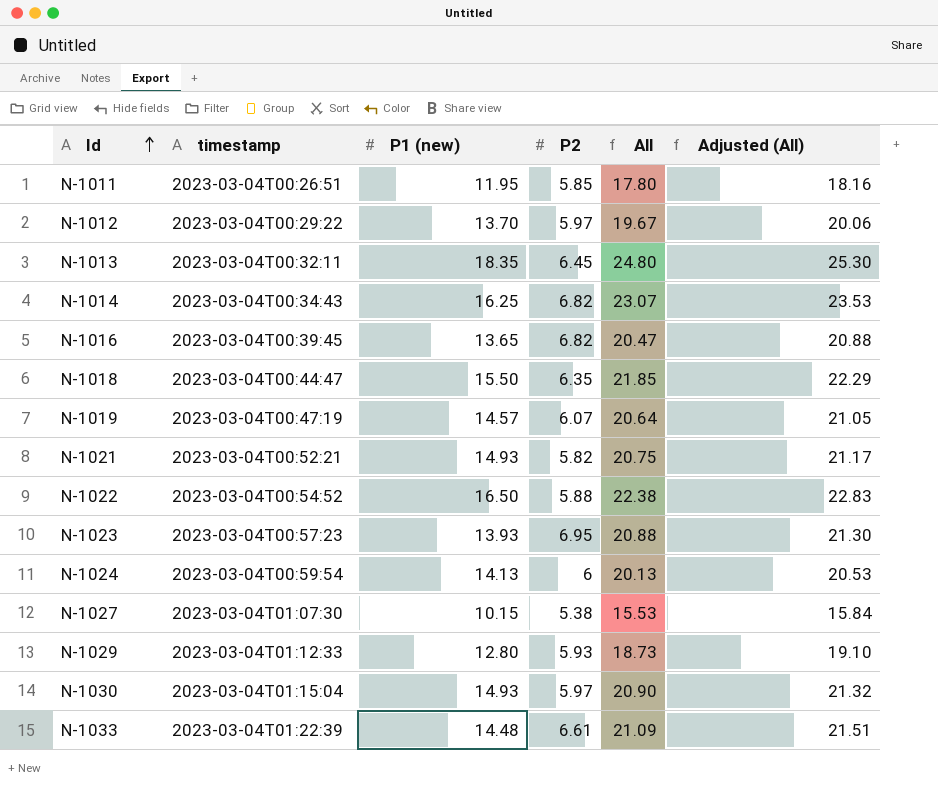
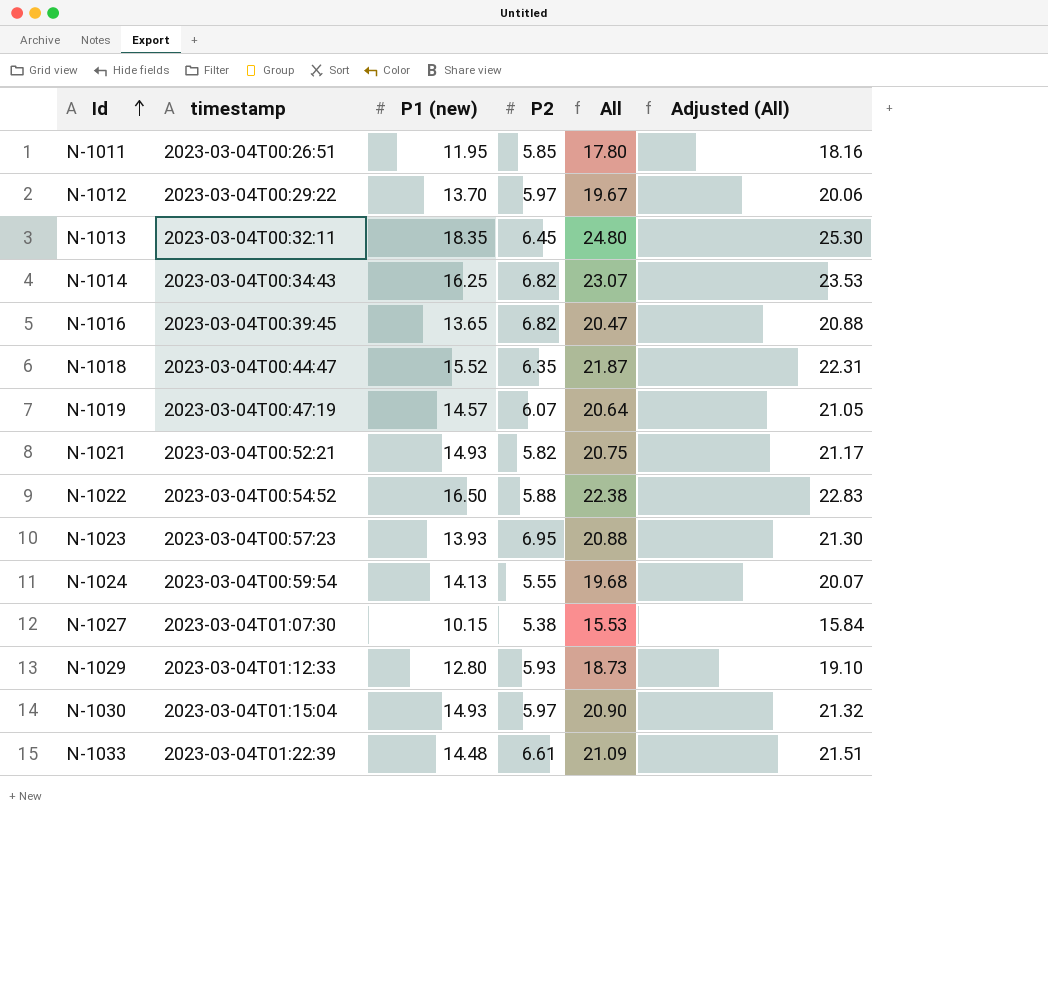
N-1018 | P1 (new): 15.50 -> 15.52
N-1018 | All: 21.85 -> 21.87
N-1018 | Adjusted (All): 22.29 -> 22.31
N-1024 | P2: 6 -> 5.55
N-1024 | All: 20.13 -> 19.68
N-1024 | Adjusted (All): 20.53 -> 20.07

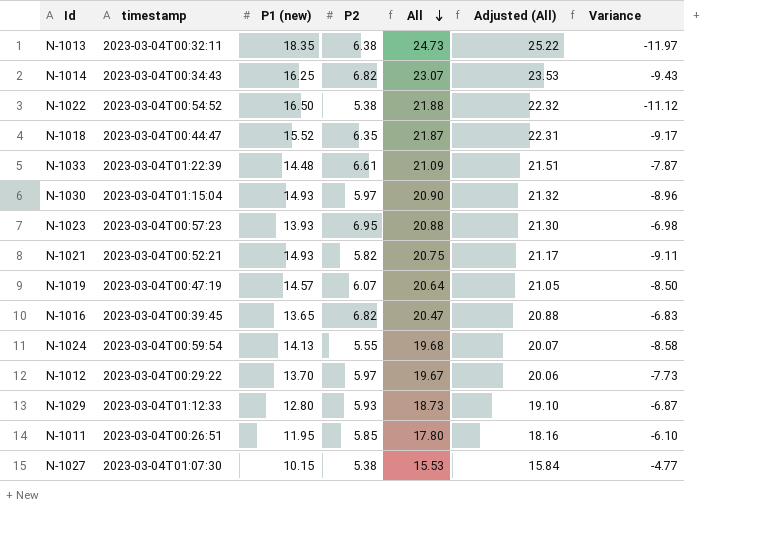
row order: Id ascending -> All descending
column Variance | formula: none -> [P2] - [P1 (new)]
N-1013 | P2: 6.45 -> 6.38
N-1013 | All: 24.80 -> 24.73
N-1013 | Adjusted (All): 25.30 -> 25.22
N-1022 | P2: 5.88 -> 5.38
N-1022 | All: 22.38 -> 21.88
N-1022 | Adjusted (All): 22.83 -> 22.32

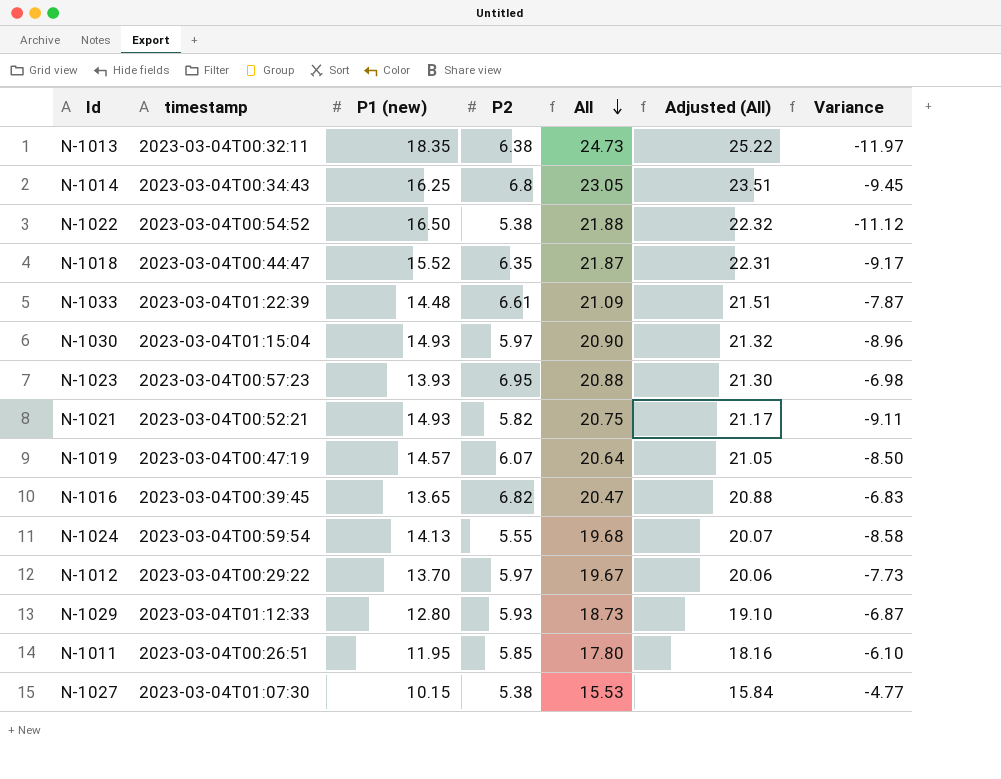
N-1014 | P2: 6.82 -> 6.8
N-1014 | All: 23.07 -> 23.05
N-1014 | Adjusted (All): 23.53 -> 23.51
N-1014 | Variance: -9.43 -> -9.45

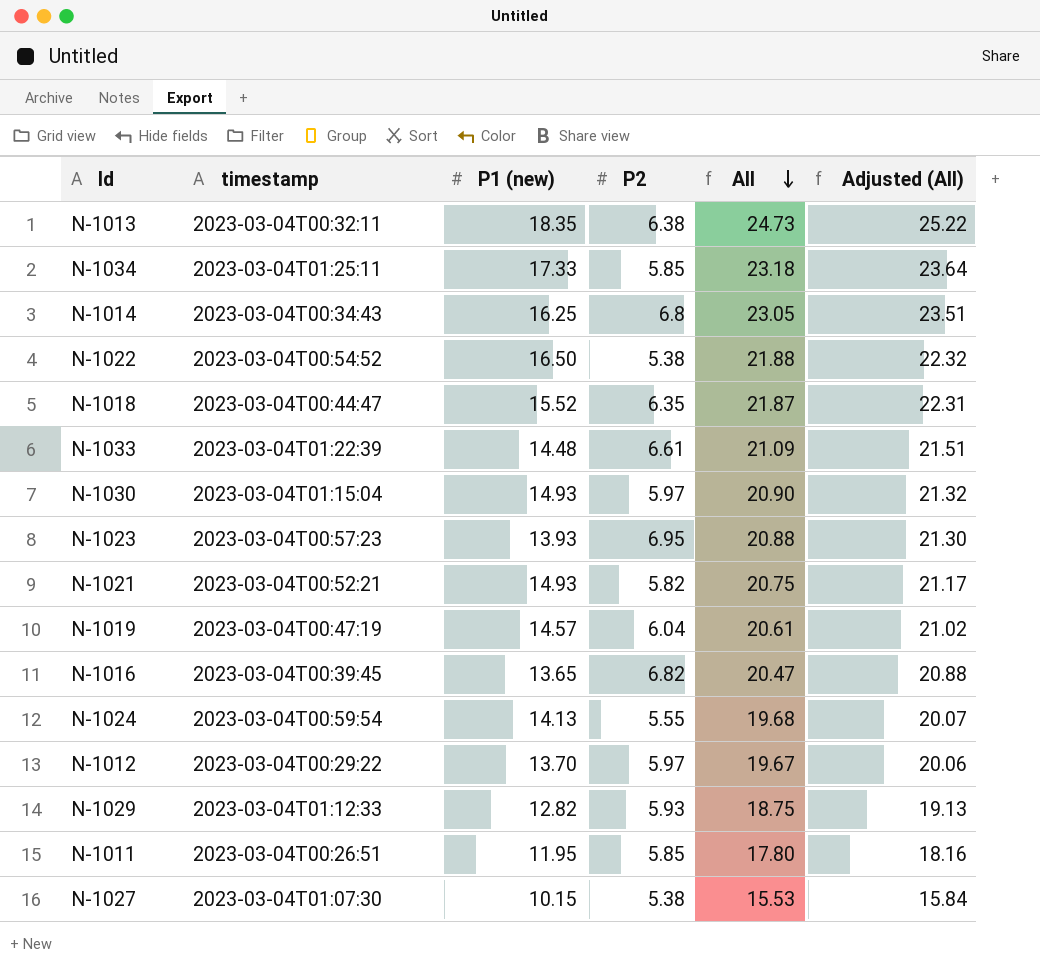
column Variance | formula: [P2] - [P1 (new)] -> none
row N-1034: none -> 2023-03-04T01:25:11 | 17.33 | 5.85 | 23.18 | 23.64
N-1019 | P2: 6.07 -> 6.04
N-1019 | All: 20.64 -> 20.61
N-1019 | Adjusted (All): 21.05 -> 21.02
N-1029 | P1 (new): 12.80 -> 12.82
N-1029 | All: 18.73 -> 18.75
N-1029 | Adjusted (All): 19.10 -> 19.13

